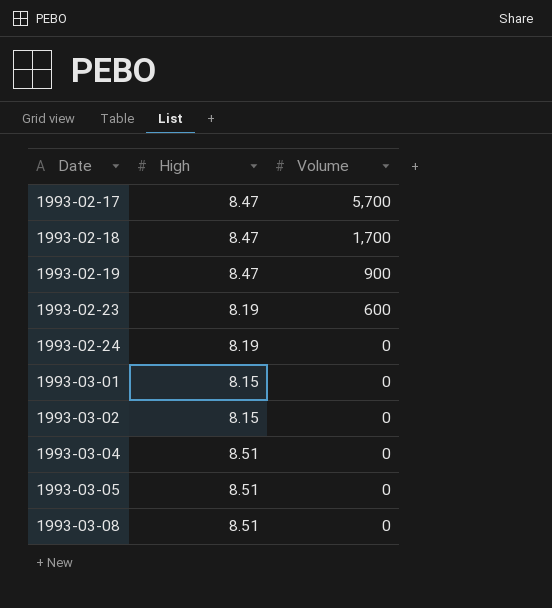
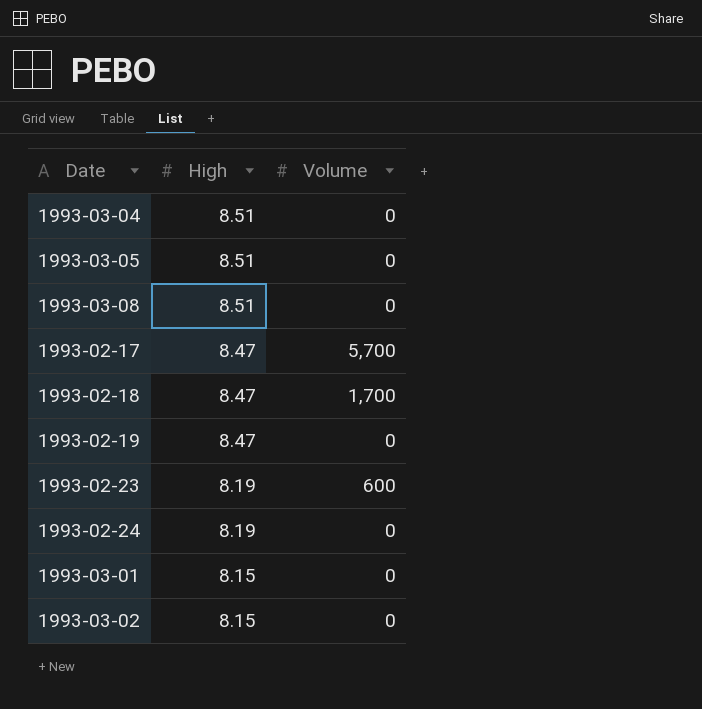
row order: Date ascending -> High descending
1993-02-19 | Volume: 900 -> 0

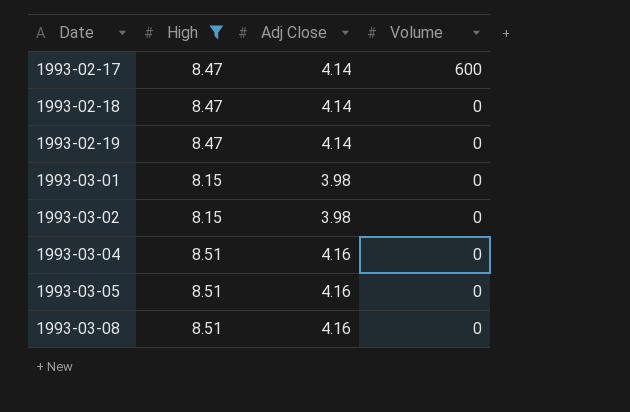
filter: none -> High != 8.19
row order: High descending -> Date ascending
column Adj Close | position: none -> 3
1993-02-17 | Volume: 5,700 -> 600
1993-02-18 | Volume: 1,700 -> 0

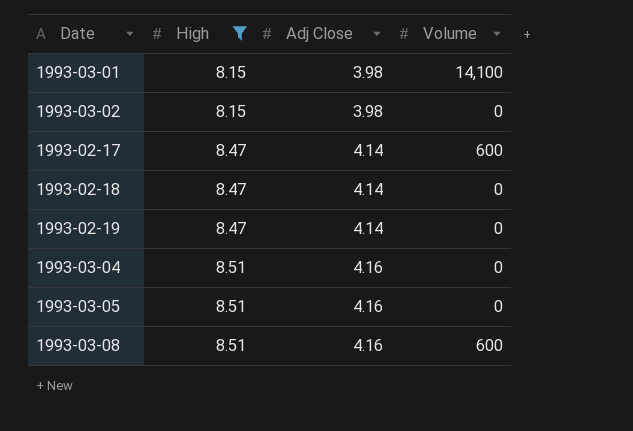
row order: Date ascending -> High ascending
1993-03-01 | Volume: 0 -> 14,100
1993-03-08 | Volume: 0 -> 600

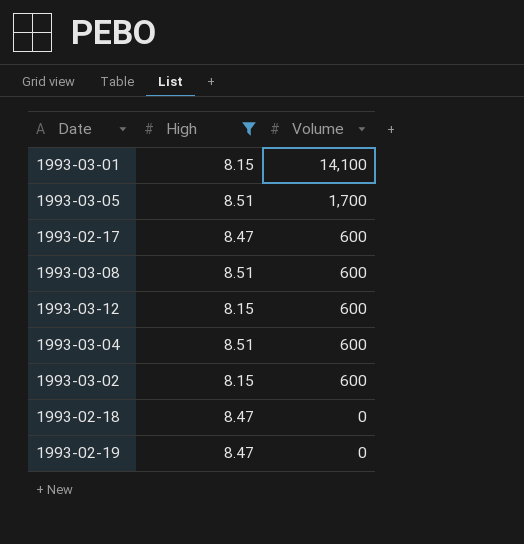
row order: High ascending -> Volume descending
column Adj Close | position: 3 -> none
1993-03-05 | Volume: 0 -> 1,700
row 1993-03-12: none -> 8.15 | 600
1993-03-04 | Volume: 0 -> 600
1993-03-02 | Volume: 0 -> 600

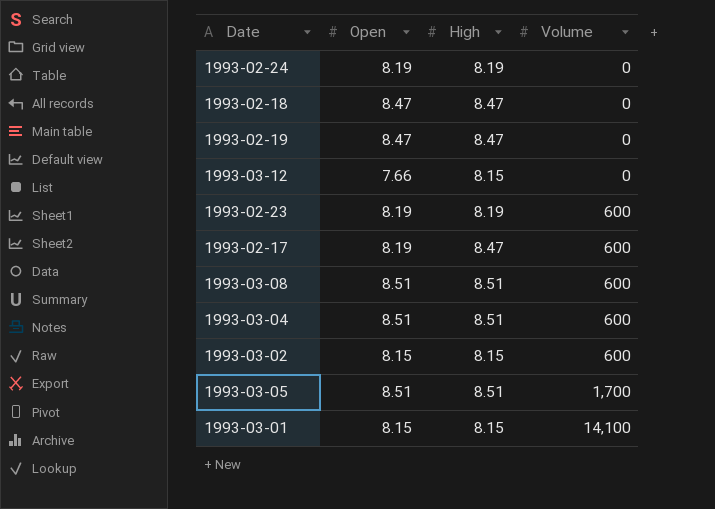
filter: High != 8.19 -> none
row order: Volume descending -> Volume ascending
column Open | position: none -> 2
1993-03-12 | Volume: 600 -> 0

